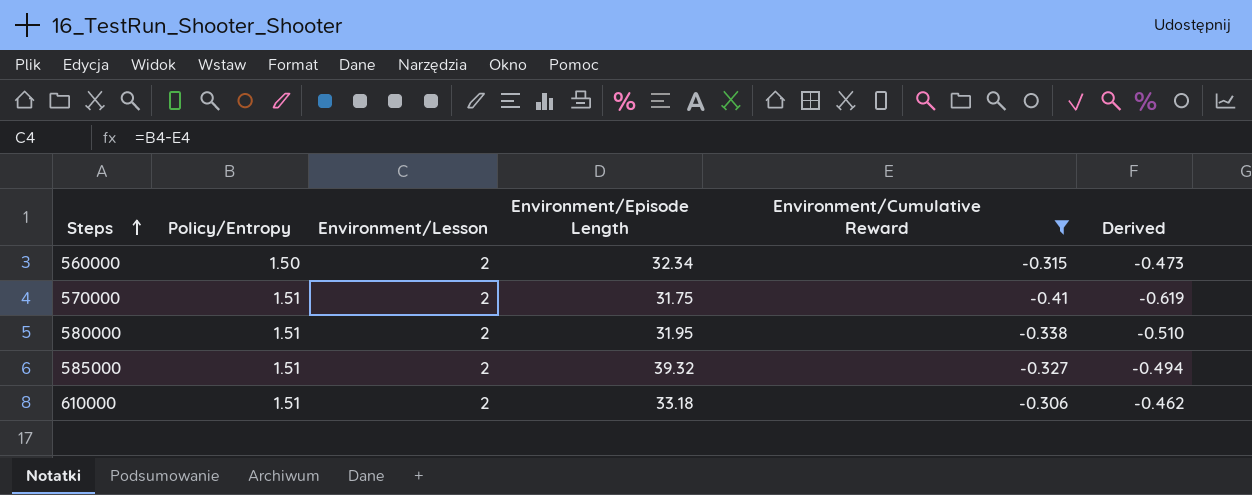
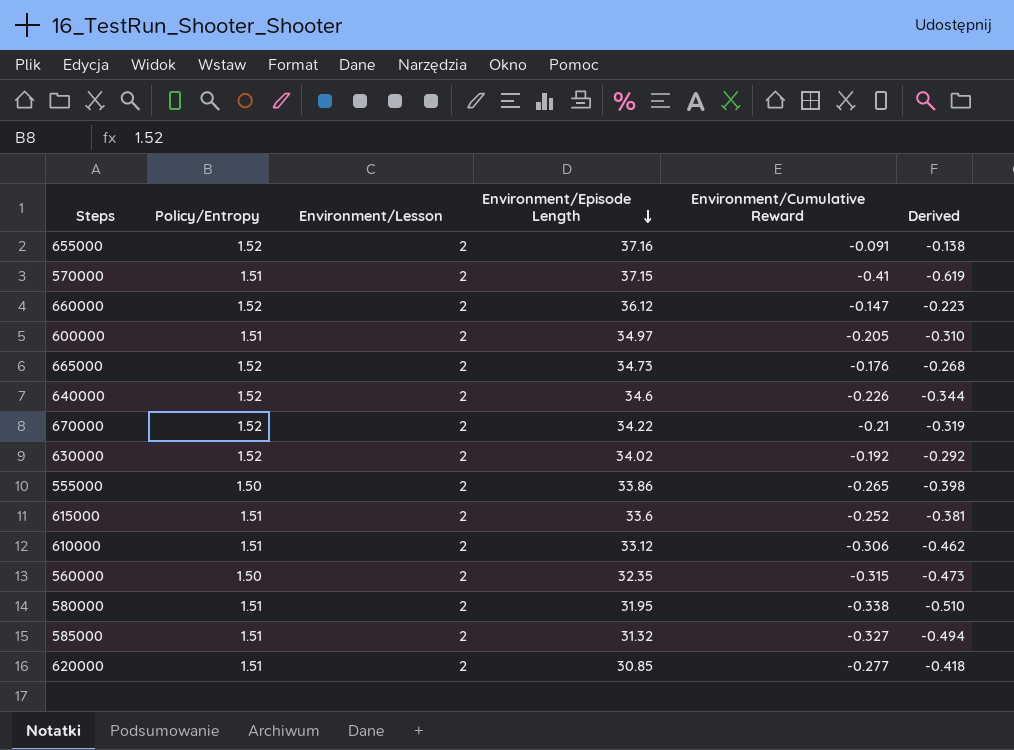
filter: Environment/Cumulative Reward <= -0.306 -> none
row order: Steps ascending -> Environment/Episode Length descending
570000 | Environment/Episode Length: 31.75 -> 37.15
610000 | Environment/Episode Length: 33.18 -> 33.12
560000 | Environment/Episode Length: 32.34 -> 32.35
585000 | Environment/Episode Length: 39.32 -> 31.32

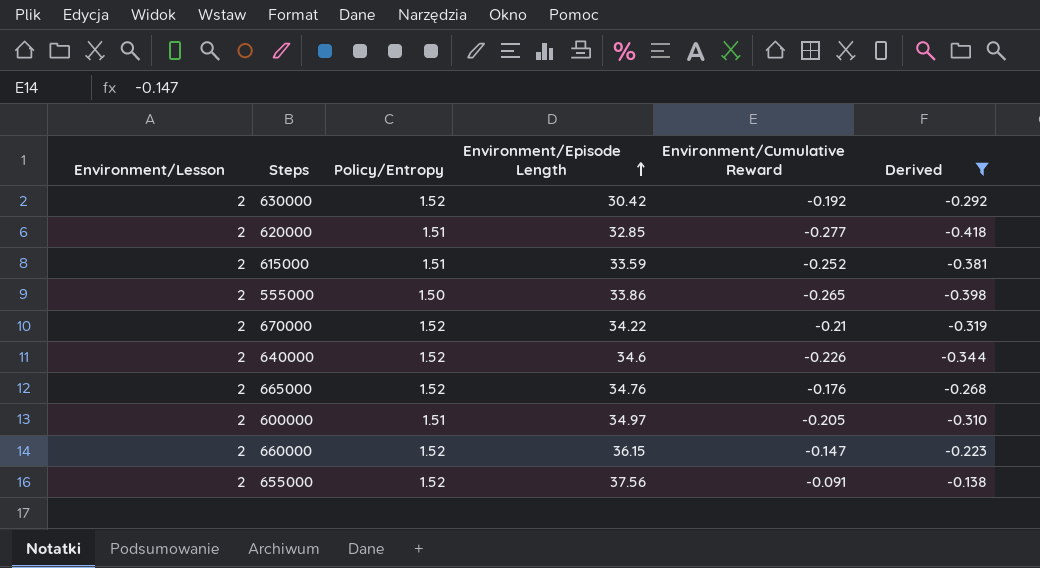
filter: none -> Derived >= -0.418
row order: Environment/Episode Length descending -> Environment/Episode Length ascending
column Environment/Lesson | position: 3 -> 1
630000 | Environment/Episode Length: 34.02 -> 30.42
620000 | Environment/Episode Length: 30.85 -> 32.85
615000 | Environment/Episode Length: 33.6 -> 33.59
665000 | Environment/Episode Length: 34.73 -> 34.76
660000 | Environment/Episode Length: 36.12 -> 36.15
655000 | Environment/Episode Length: 37.16 -> 37.56

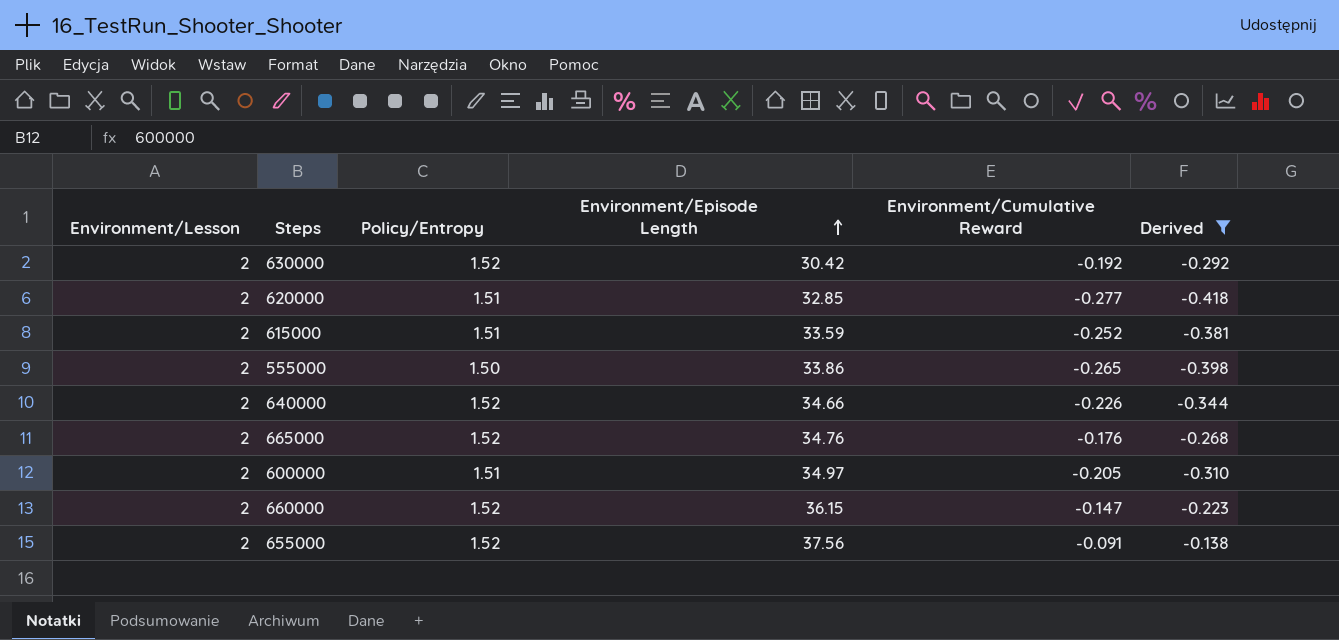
row 670000: 2 | 1.52 | 34.22 | -0.21 | -0.319 -> none
640000 | Environment/Episode Length: 34.6 -> 34.66

